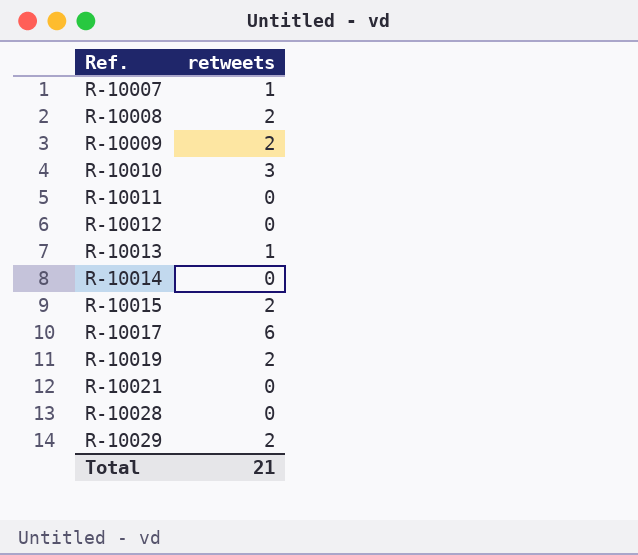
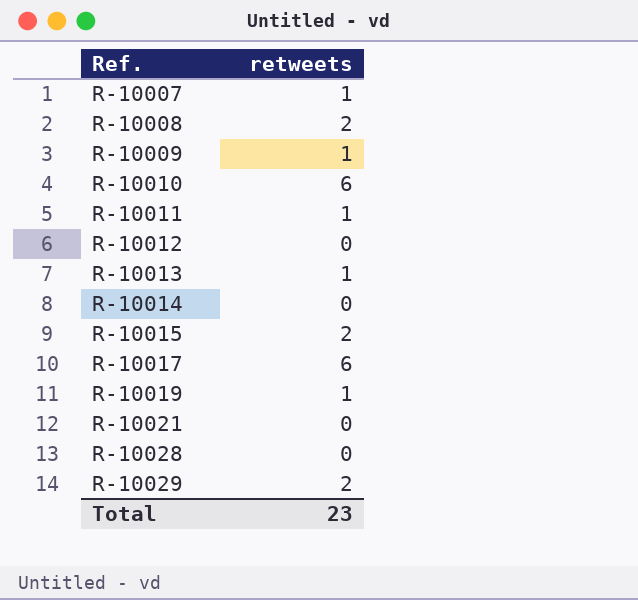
R-10009 | retweets: 2 -> 1
R-10010 | retweets: 3 -> 6
R-10011 | retweets: 0 -> 1
R-10019 | retweets: 2 -> 1
Total | retweets: 21 -> 23

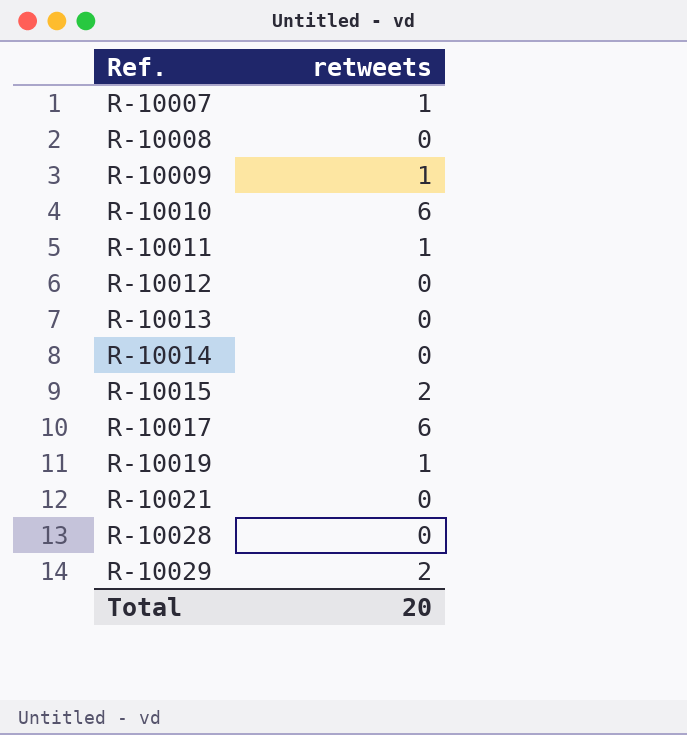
R-10008 | retweets: 2 -> 0
R-10013 | retweets: 1 -> 0
Total | retweets: 23 -> 20

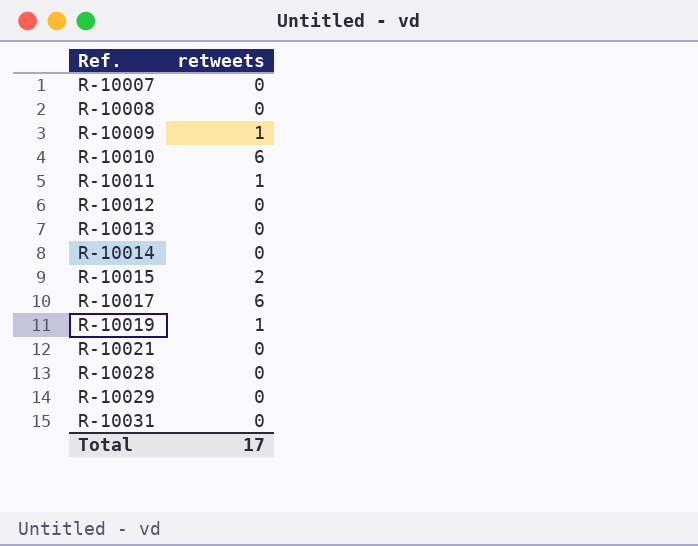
R-10007 | retweets: 1 -> 0
R-10029 | retweets: 2 -> 0
row R-10031: none -> 0
Total | retweets: 20 -> 17

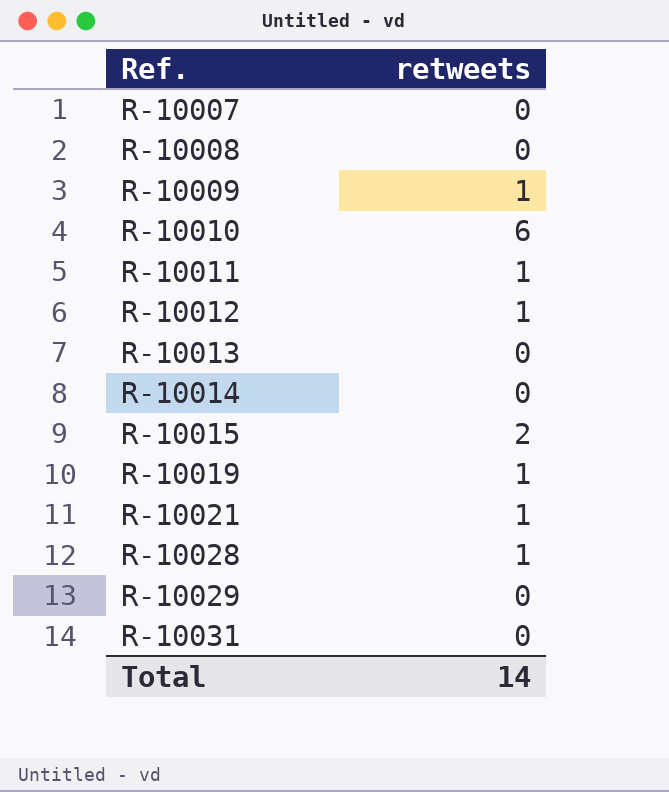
row R-10017: 6 -> none
R-10012 | retweets: 0 -> 1
R-10021 | retweets: 0 -> 1
R-10028 | retweets: 0 -> 1
Total | retweets: 17 -> 14

